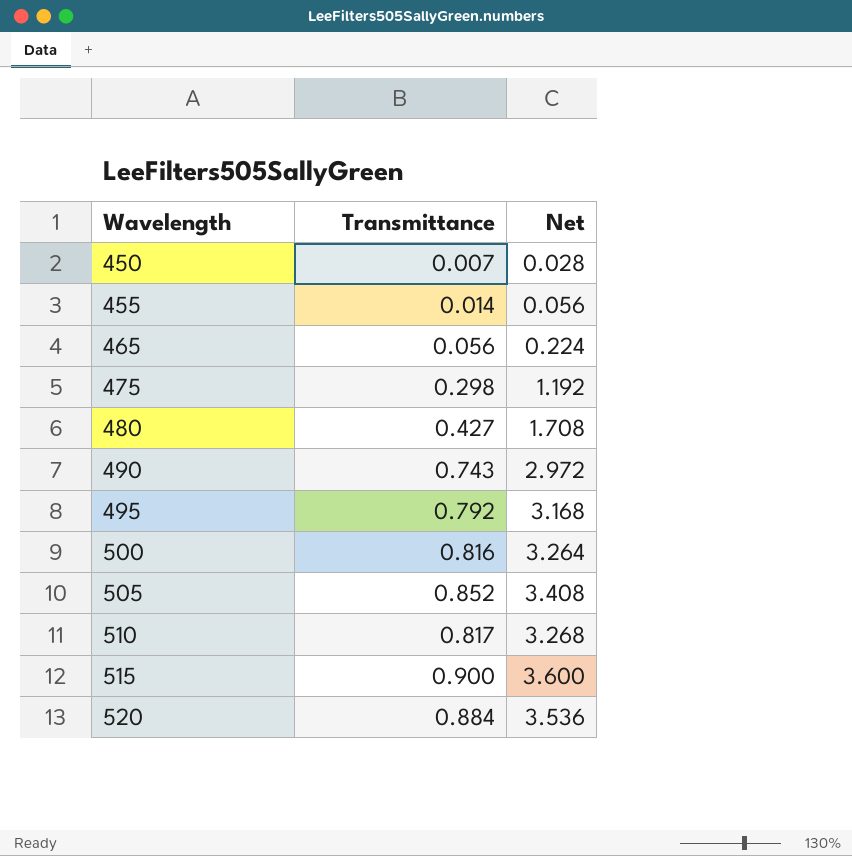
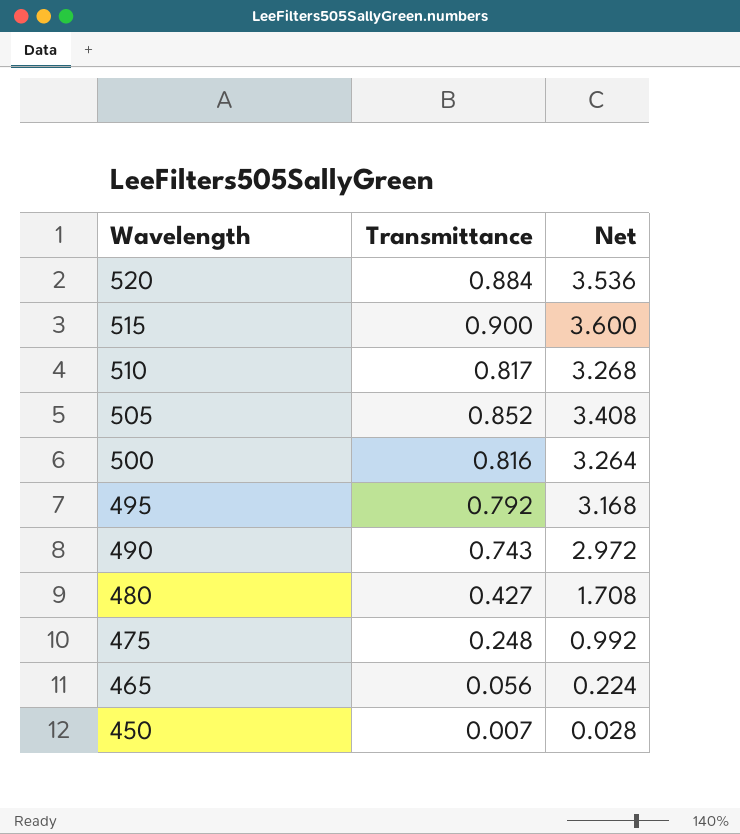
row order: Wavelength ascending -> Wavelength descending
row 455: 0.014 | 0.056 -> none
475 | Transmittance: 0.298 -> 0.248
475 | Net: 1.192 -> 0.992

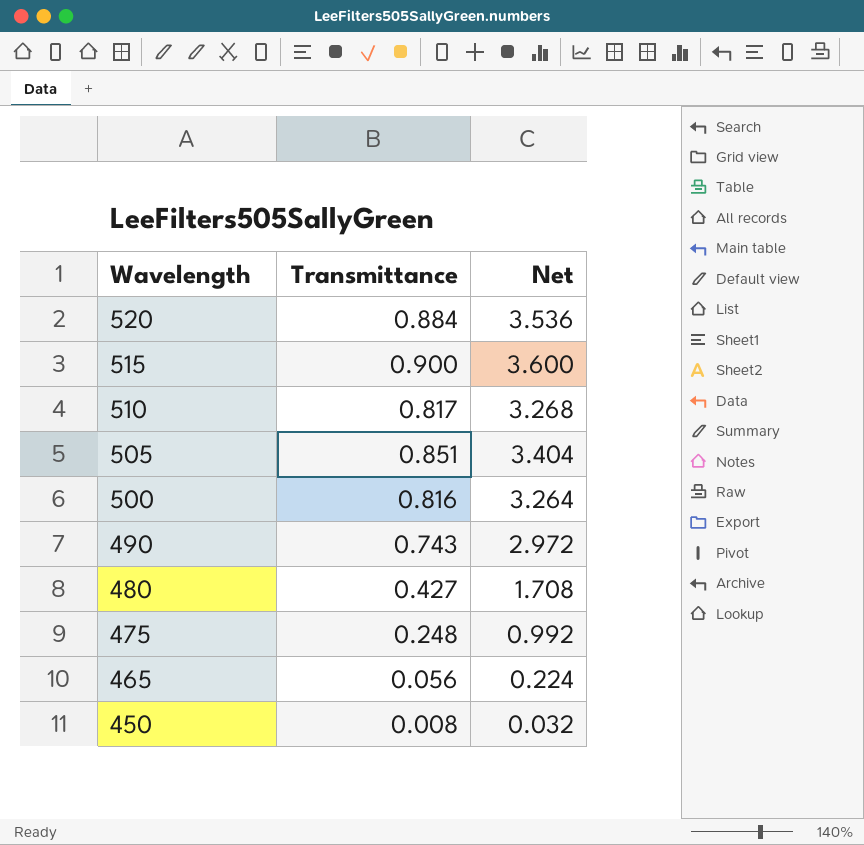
row 495: 0.792 | 3.168 -> none
505 | Transmittance: 0.852 -> 0.851
505 | Net: 3.408 -> 3.404
450 | Transmittance: 0.007 -> 0.008
450 | Net: 0.028 -> 0.032

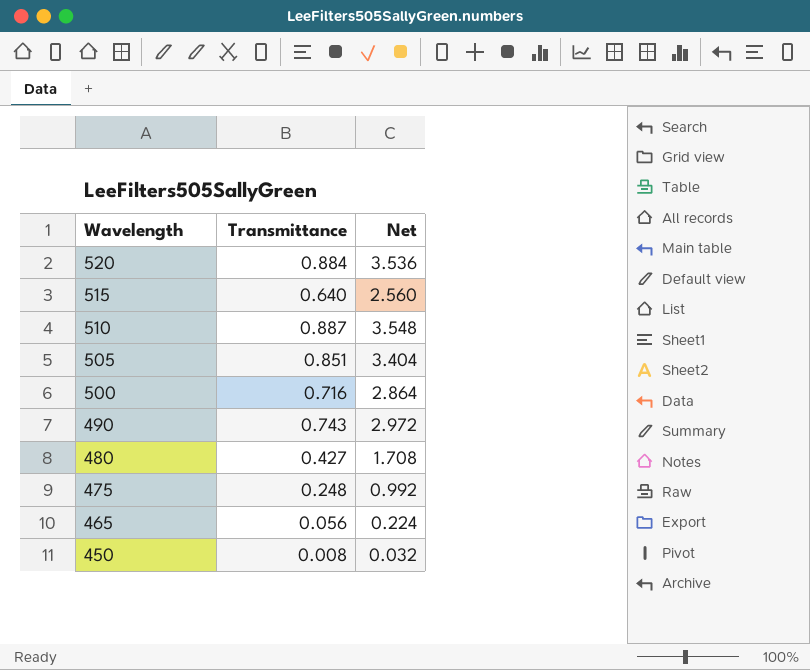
515 | Transmittance: 0.900 -> 0.640
515 | Net: 3.600 -> 2.560
510 | Transmittance: 0.817 -> 0.887
510 | Net: 3.268 -> 3.548
500 | Transmittance: 0.816 -> 0.716
500 | Net: 3.264 -> 2.864

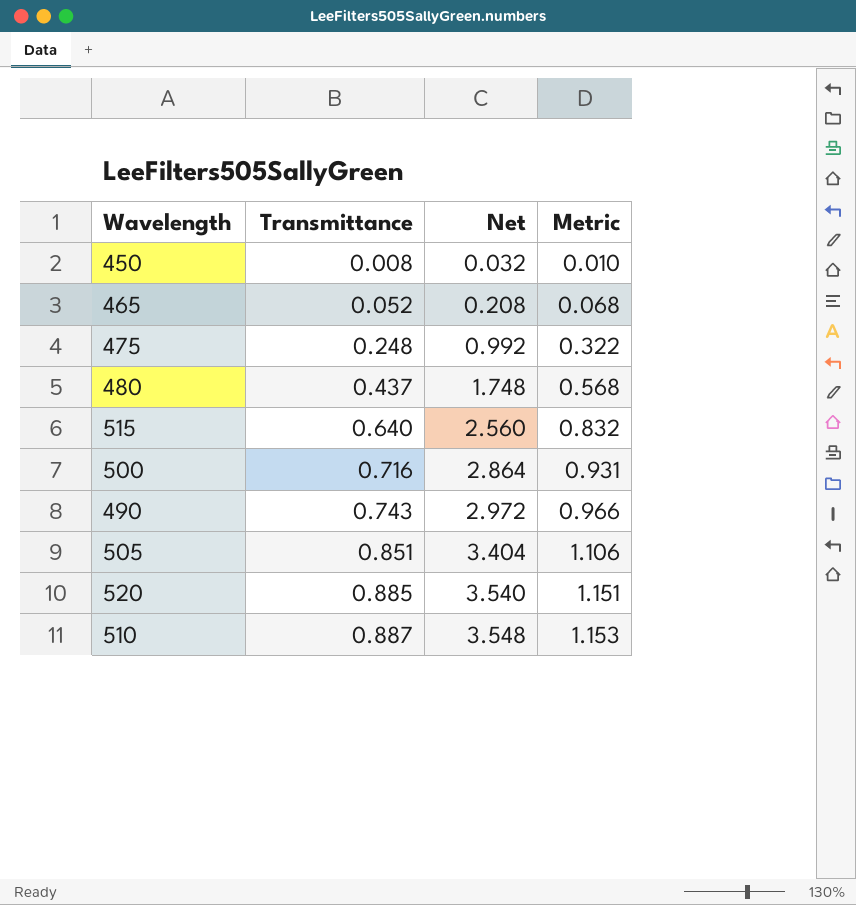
row order: Wavelength descending -> Transmittance ascending
column Metric | formula: none -> [Transmittance] * 1.3
465 | Transmittance: 0.056 -> 0.052
465 | Net: 0.224 -> 0.208
480 | Transmittance: 0.427 -> 0.437
480 | Net: 1.708 -> 1.748
520 | Transmittance: 0.884 -> 0.885
520 | Net: 3.536 -> 3.540

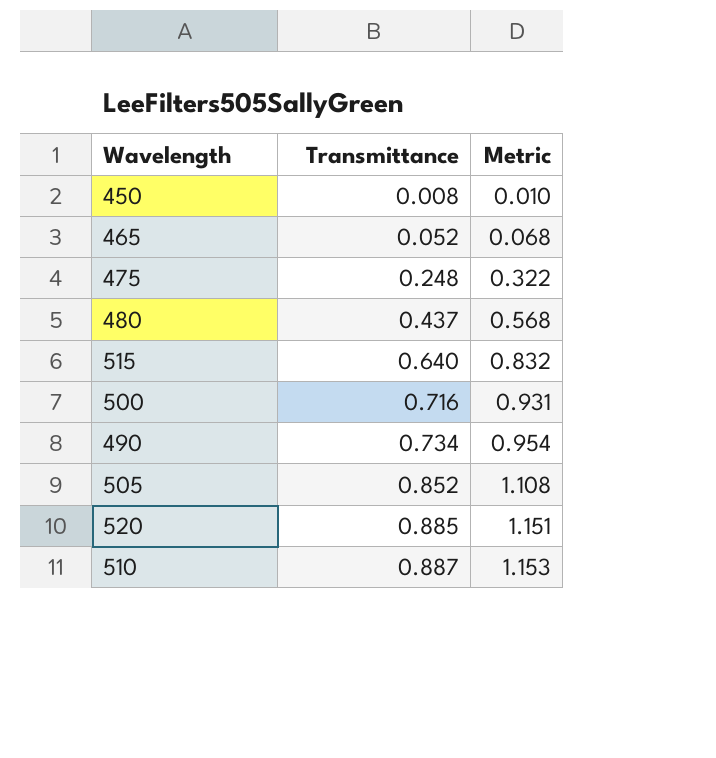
column Net | formula: [Transmittance] * 4 -> none
490 | Transmittance: 0.743 -> 0.734
490 | Metric: 0.966 -> 0.954
505 | Transmittance: 0.851 -> 0.852
505 | Metric: 1.106 -> 1.108

